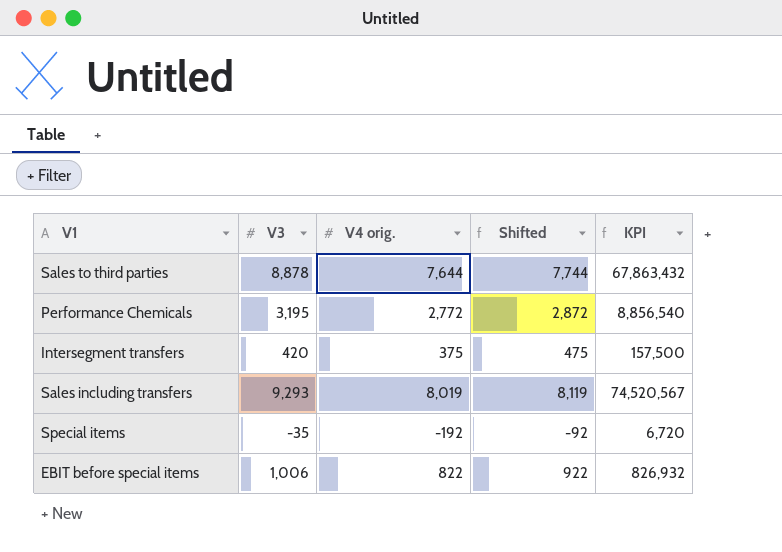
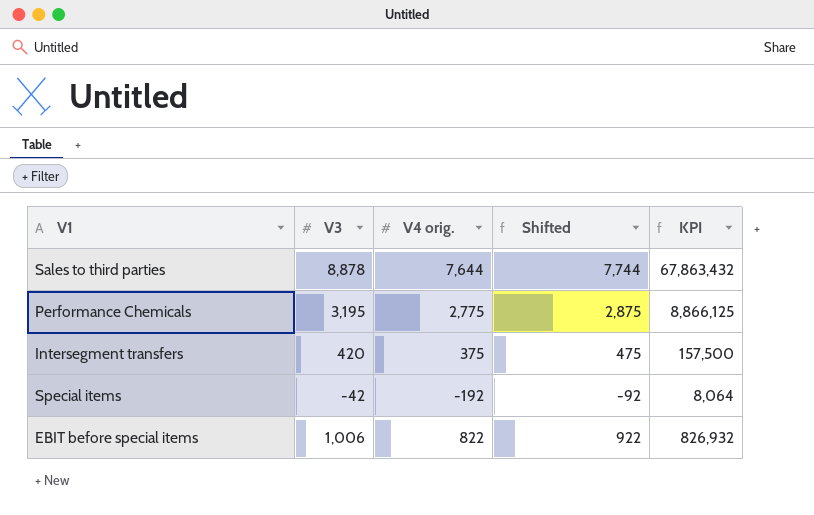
row Sales including transfers: 9,293 | 8,019 | 8,119 | 74,520,567 -> none
Performance Chemicals | V4 orig.: 2,772 -> 2,775
Performance Chemicals | Shifted: 2,872 -> 2,875
Performance Chemicals | KPI: 8,856,540 -> 8,866,125
Special items | V3: -35 -> -42
Special items | KPI: 6,720 -> 8,064

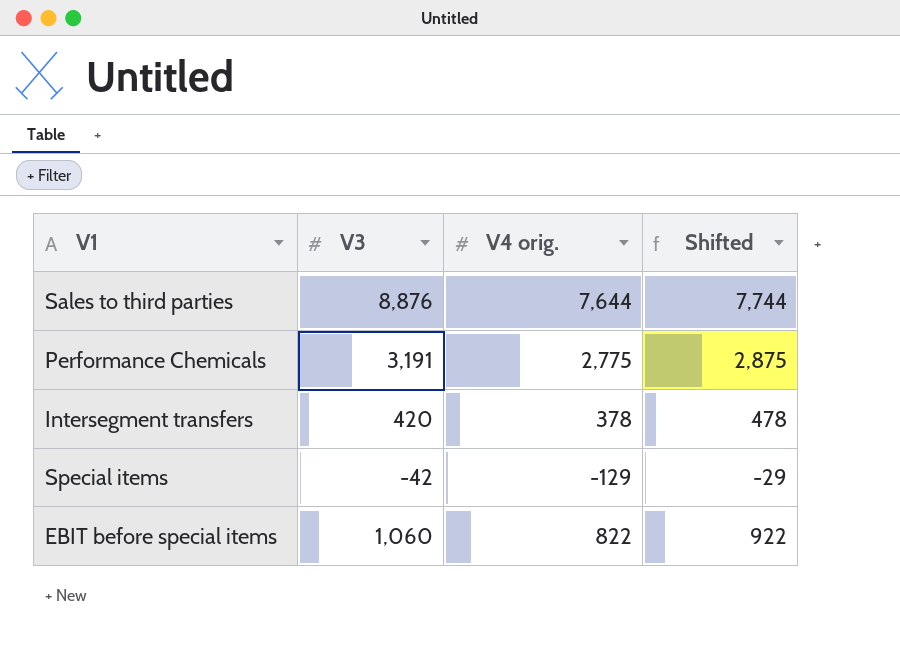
column KPI | formula: [V3] * [V4 orig.] -> none
Sales to third parties | V3: 8,878 -> 8,876
Performance Chemicals | V3: 3,195 -> 3,191
Intersegment transfers | V4 orig.: 375 -> 378
Intersegment transfers | Shifted: 475 -> 478
Special items | V4 orig.: -192 -> -129
Special items | Shifted: -92 -> -29
EBIT before special items | V3: 1,006 -> 1,060

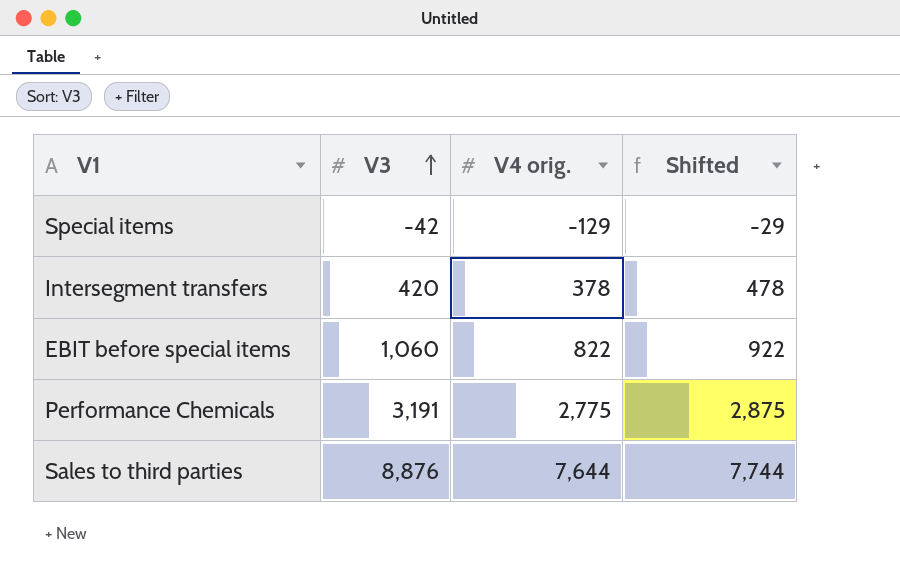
row order: none -> V3 ascending

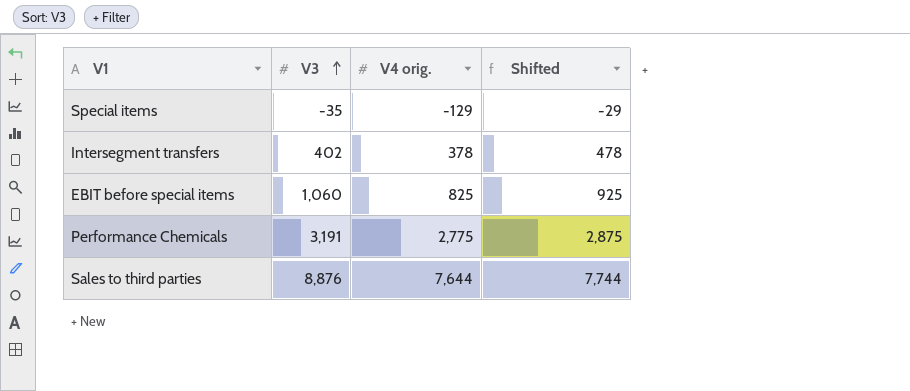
Special items | V3: -42 -> -35
Intersegment transfers | V3: 420 -> 402
EBIT before special items | V4 orig.: 822 -> 825
EBIT before special items | Shifted: 922 -> 925

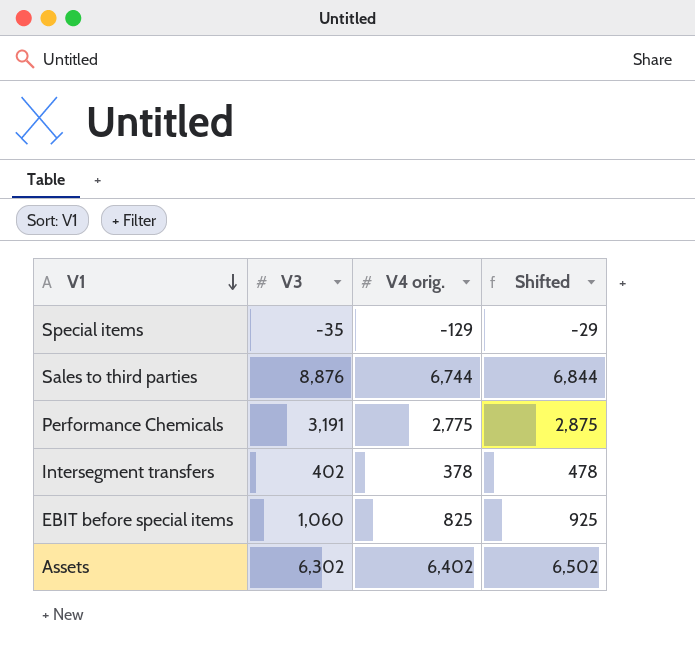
row order: V3 ascending -> V1 descending
Sales to third parties | V4 orig.: 7,644 -> 6,744
Sales to third parties | Shifted: 7,744 -> 6,844
row Assets: none -> 6,302 | 6,402 | 6,502

